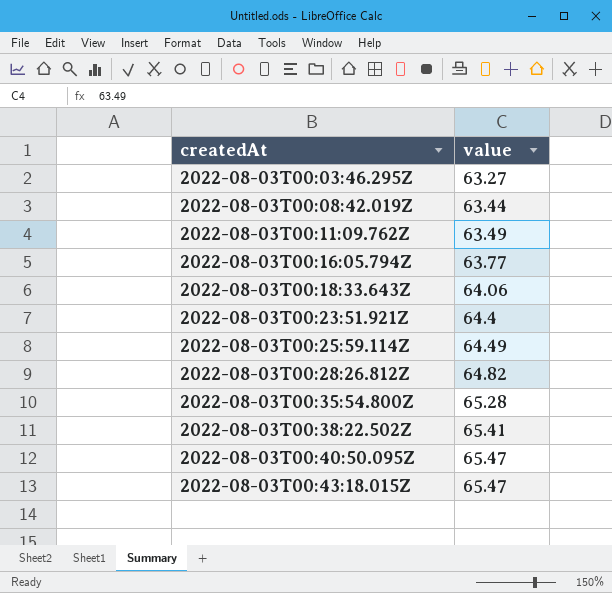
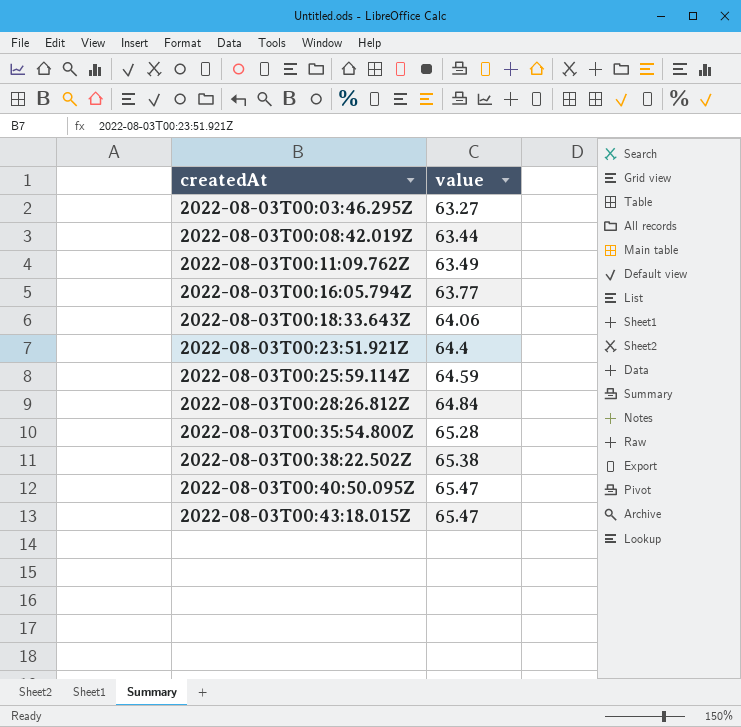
2022-08-03T00:25:59.114Z | value: 64.49 -> 64.59
2022-08-03T00:28:26.812Z | value: 64.82 -> 64.84
2022-08-03T00:38:22.502Z | value: 65.41 -> 65.38

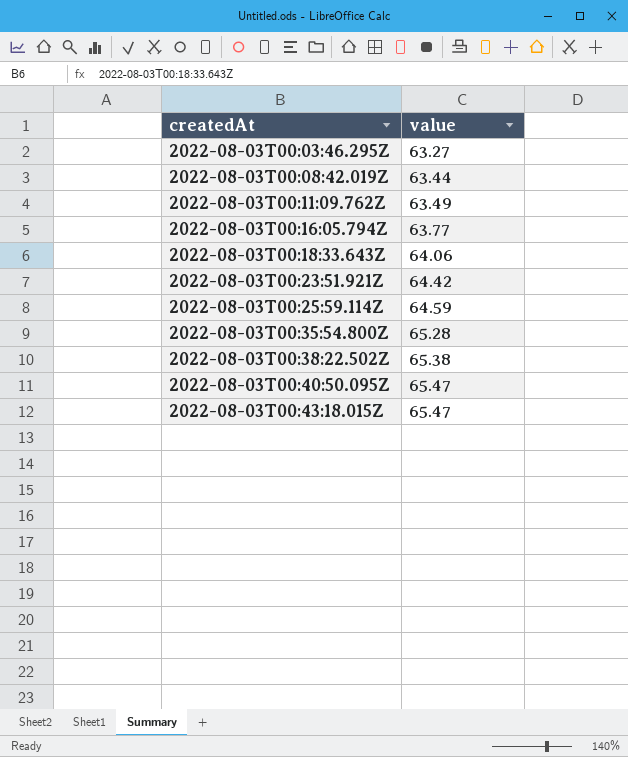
row 2022-08-03T00:28:26.812Z: 64.84 -> none
2022-08-03T00:23:51.921Z | value: 64.4 -> 64.42

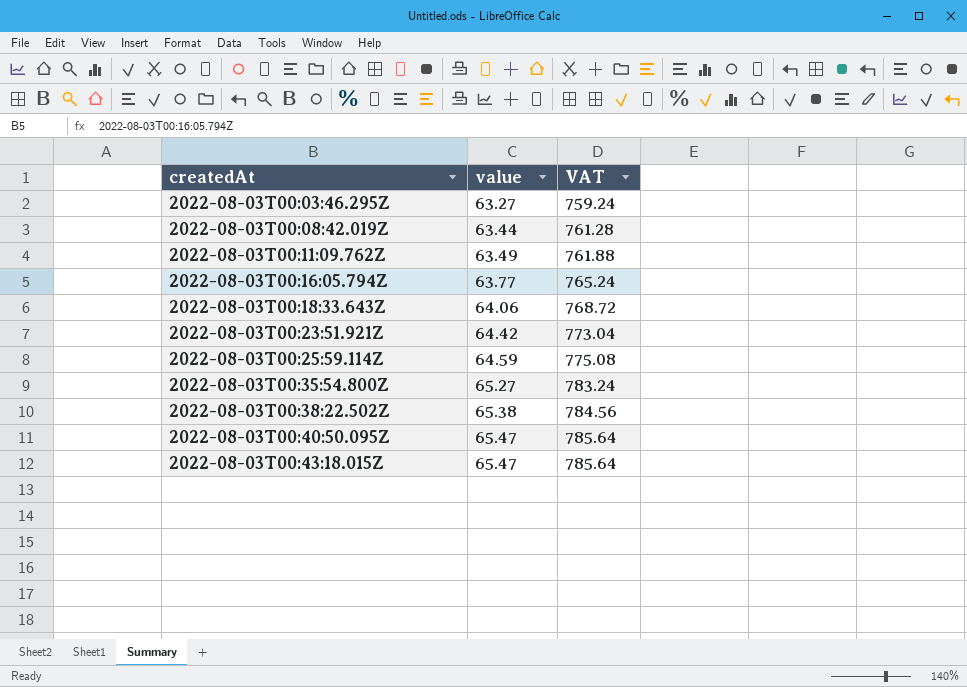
column VAT | formula: none -> [value] * 12
2022-08-03T00:35:54.800Z | value: 65.28 -> 65.27

